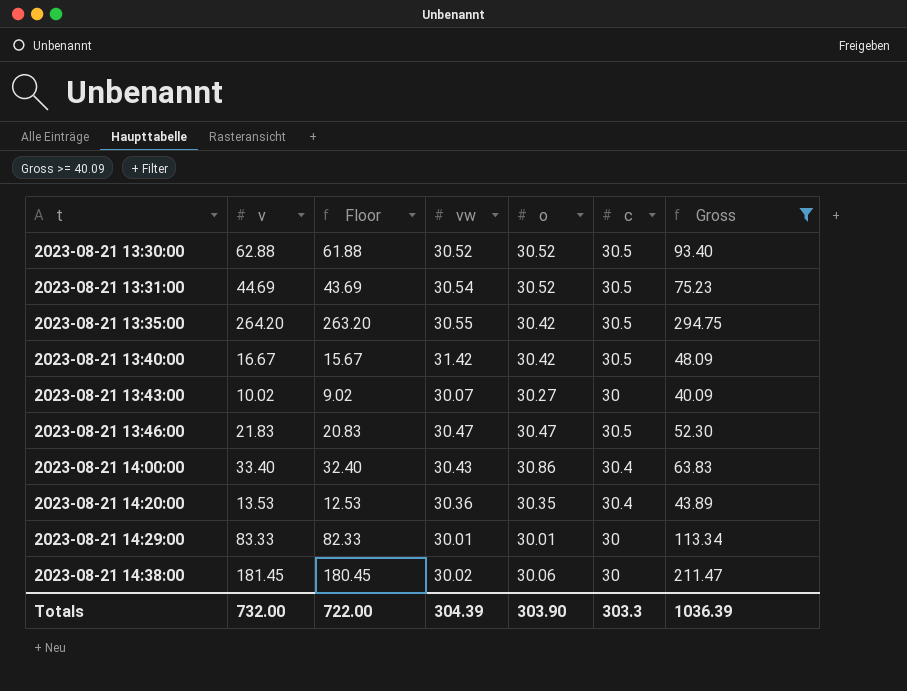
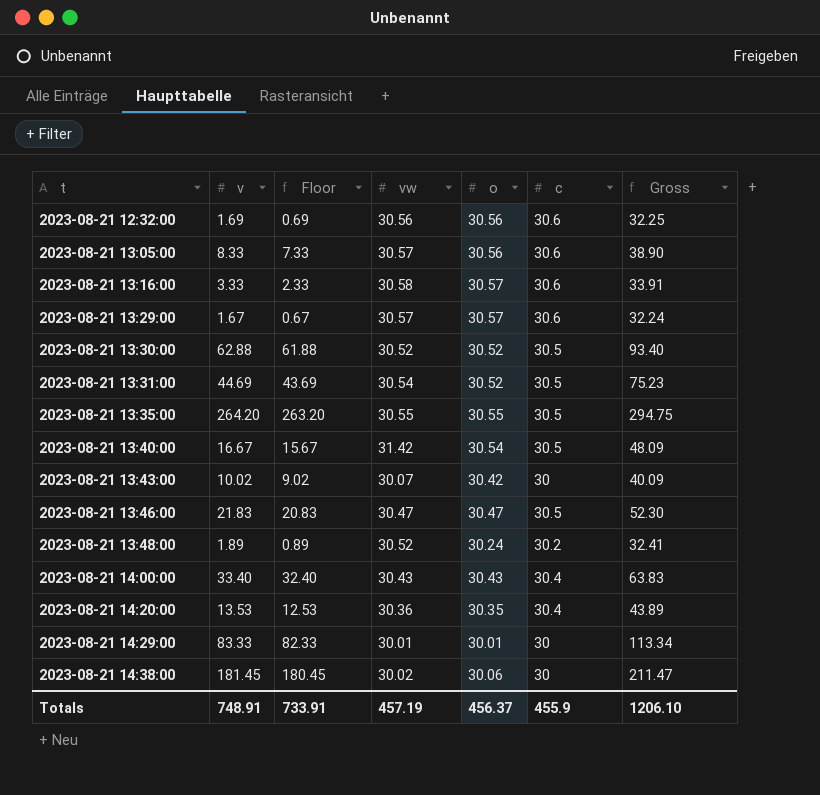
filter: Gross >= 40.09 -> none
2023-08-21 13:35:00 | o: 30.42 -> 30.55
2023-08-21 13:40:00 | o: 30.42 -> 30.54
2023-08-21 13:43:00 | o: 30.27 -> 30.42
2023-08-21 14:00:00 | o: 30.86 -> 30.43
Totals | v: 732.00 -> 748.91
Totals | Floor: 722.00 -> 733.91
Totals | vw: 304.39 -> 457.19
Totals | o: 303.90 -> 456.37
Totals | c: 303.3 -> 455.9
Totals | Gross: 1036.39 -> 1206.10

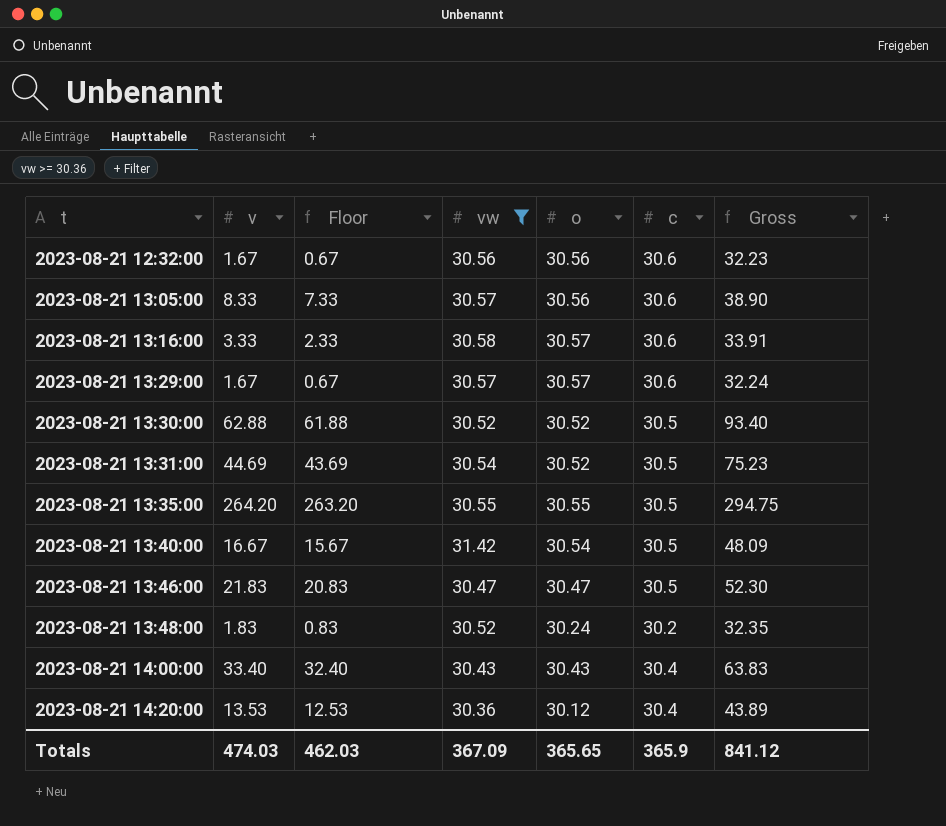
filter: none -> vw >= 30.36
2023-08-21 12:32:00 | v: 1.69 -> 1.67
2023-08-21 12:32:00 | Floor: 0.69 -> 0.67
2023-08-21 12:32:00 | Gross: 32.25 -> 32.23
2023-08-21 13:48:00 | v: 1.89 -> 1.83
2023-08-21 13:48:00 | Floor: 0.89 -> 0.83
2023-08-21 13:48:00 | Gross: 32.41 -> 32.35
2023-08-21 14:20:00 | o: 30.35 -> 30.12
Totals | v: 748.91 -> 474.03
Totals | Floor: 733.91 -> 462.03
Totals | vw: 457.19 -> 367.09
Totals | o: 456.37 -> 365.65
Totals | c: 455.9 -> 365.9
Totals | Gross: 1206.10 -> 841.12

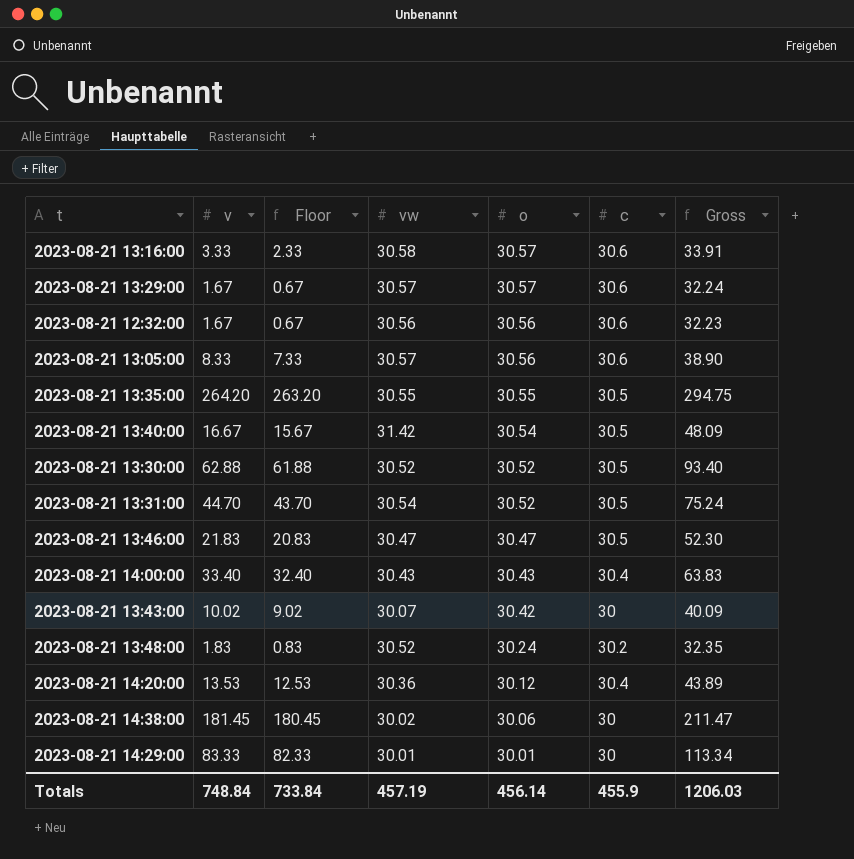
filter: vw >= 30.36 -> none
row order: t ascending -> o descending
2023-08-21 13:31:00 | v: 44.69 -> 44.70
2023-08-21 13:31:00 | Floor: 43.69 -> 43.70
2023-08-21 13:31:00 | Gross: 75.23 -> 75.24
Totals | v: 474.03 -> 748.84
Totals | Floor: 462.03 -> 733.84
Totals | vw: 367.09 -> 457.19
Totals | o: 365.65 -> 456.14
Totals | c: 365.9 -> 455.9
Totals | Gross: 841.12 -> 1206.03

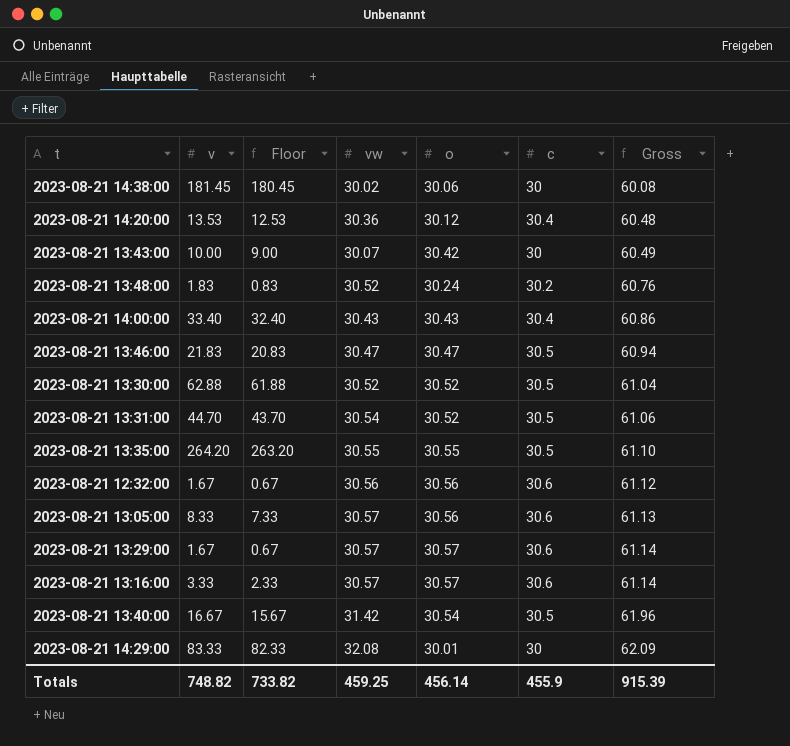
row order: o descending -> Gross ascending
column Gross | formula: [v] + [vw] -> [vw] + [o]
2023-08-21 13:43:00 | v: 10.02 -> 10.00
2023-08-21 13:43:00 | Floor: 9.02 -> 9.00
2023-08-21 13:16:00 | vw: 30.58 -> 30.57
2023-08-21 14:29:00 | vw: 30.01 -> 32.08
Totals | v: 748.84 -> 748.82
Totals | Floor: 733.84 -> 733.82
Totals | vw: 457.19 -> 459.25
Totals | Gross: 1206.03 -> 915.39

